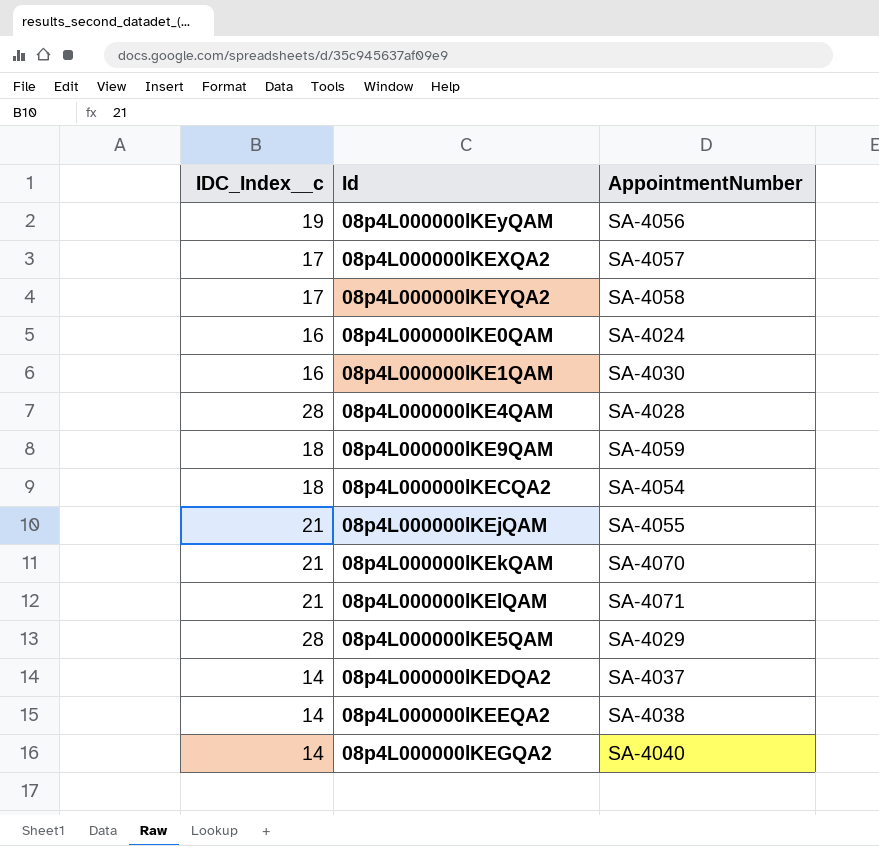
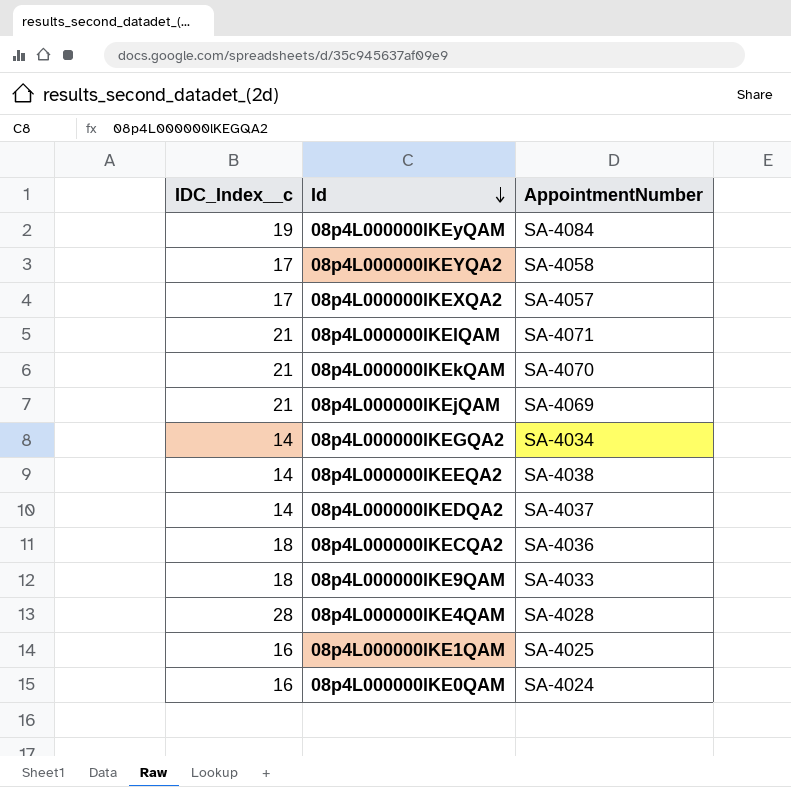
row order: none -> Id descending
row 08p4L000000lKE5QAM: 28 | SA-4029 -> none
08p4L000000lKEyQAM | AppointmentNumber: SA-4056 -> SA-4084
08p4L000000lKEjQAM | AppointmentNumber: SA-4055 -> SA-4069
08p4L000000lKEGQA2 | AppointmentNumber: SA-4040 -> SA-4034
08p4L000000lKECQA2 | AppointmentNumber: SA-4054 -> SA-4036
08p4L000000lKE9QAM | AppointmentNumber: SA-4059 -> SA-4033
08p4L000000lKE1QAM | AppointmentNumber: SA-4030 -> SA-4025

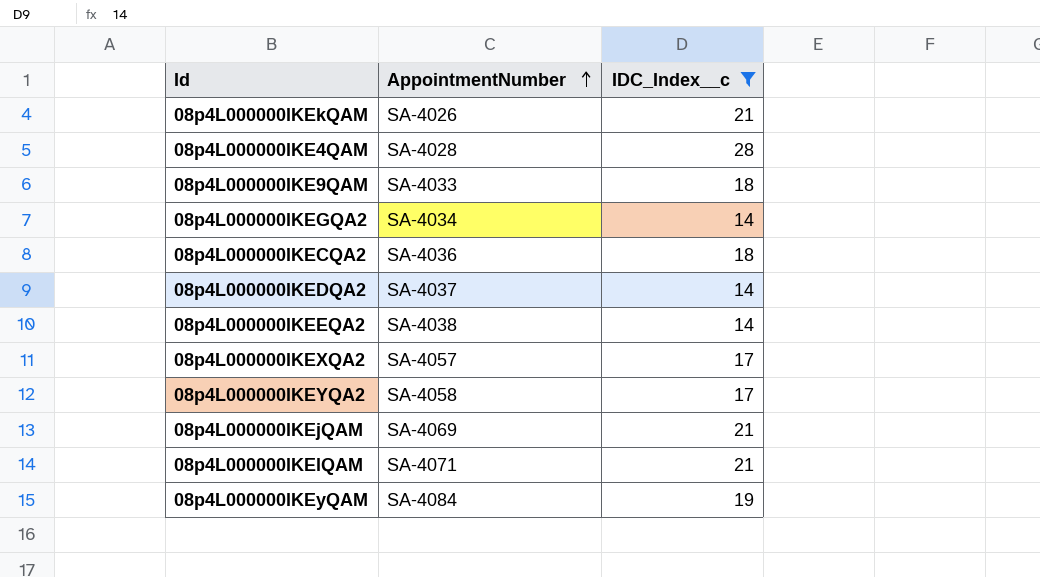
filter: none -> IDC_Index__c != 16
row order: Id descending -> AppointmentNumber ascending
column IDC_Index__c | position: 1 -> 3
08p4L000000lKEkQAM | AppointmentNumber: SA-4070 -> SA-4026

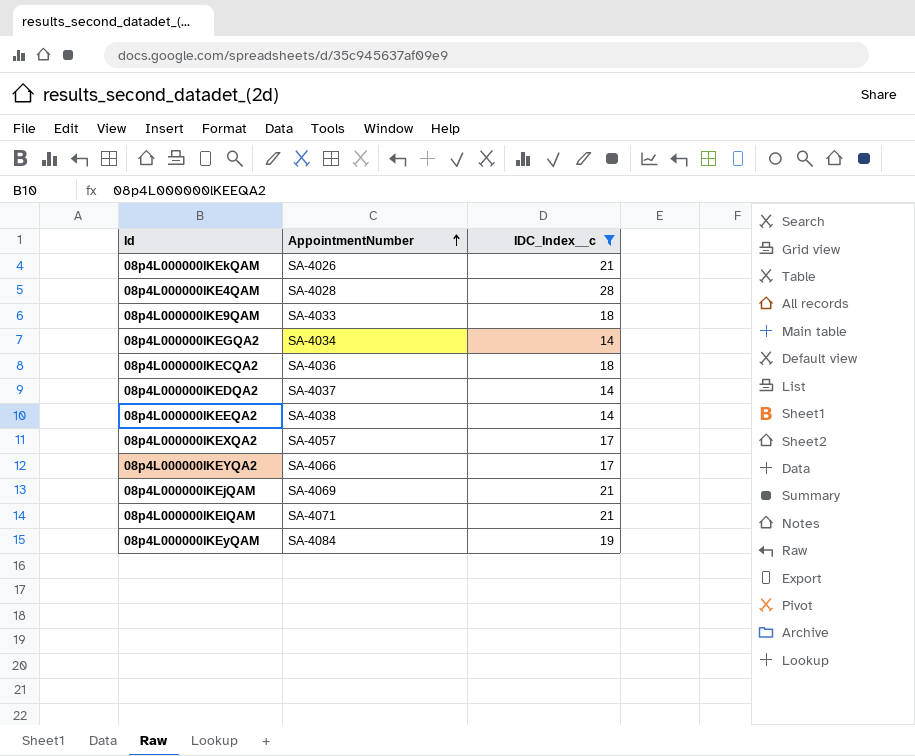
08p4L000000lKEYQA2 | AppointmentNumber: SA-4058 -> SA-4066

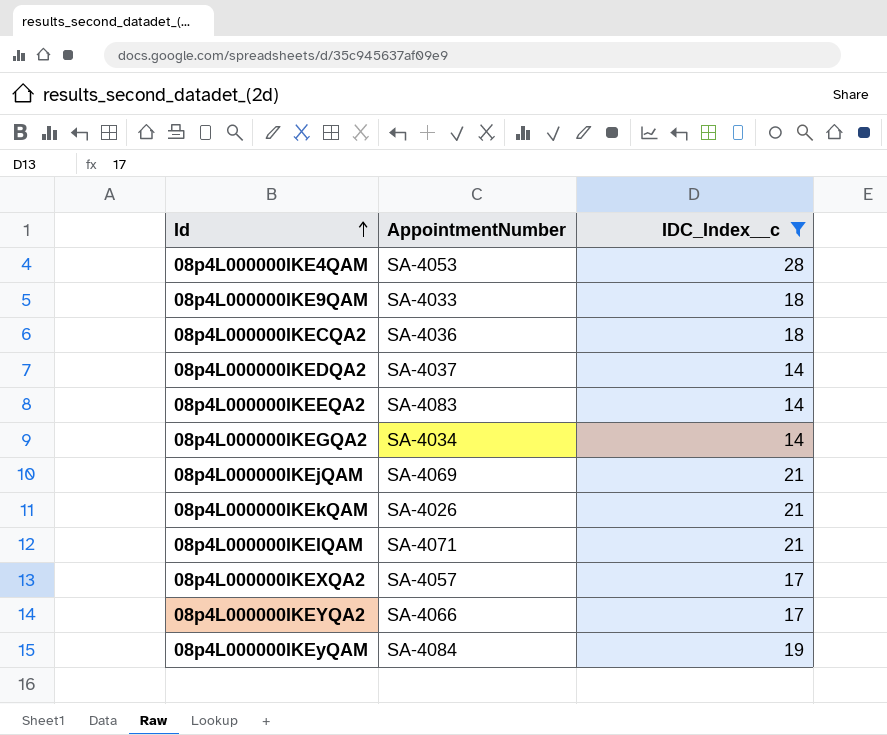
row order: AppointmentNumber ascending -> Id ascending
08p4L000000lKE4QAM | AppointmentNumber: SA-4028 -> SA-4053
08p4L000000lKEEQA2 | AppointmentNumber: SA-4038 -> SA-4083

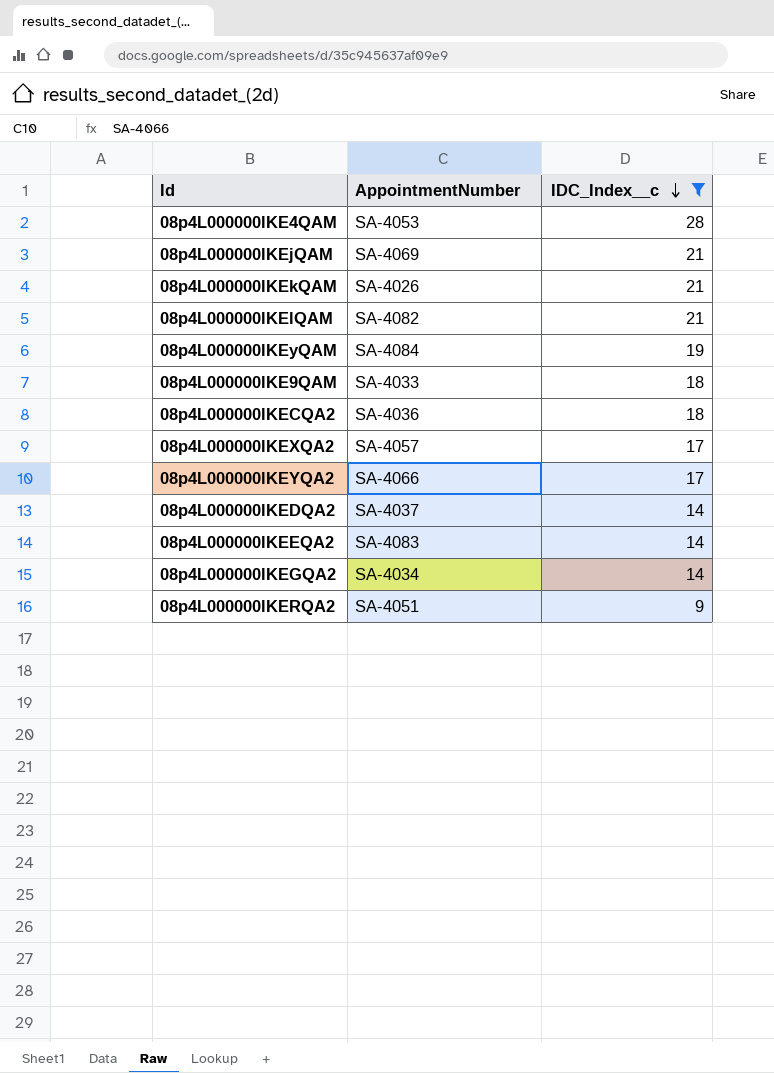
row order: Id ascending -> IDC_Index__c descending
08p4L000000lKElQAM | AppointmentNumber: SA-4071 -> SA-4082
row 08p4L000000lKERQA2: none -> SA-4051 | 9

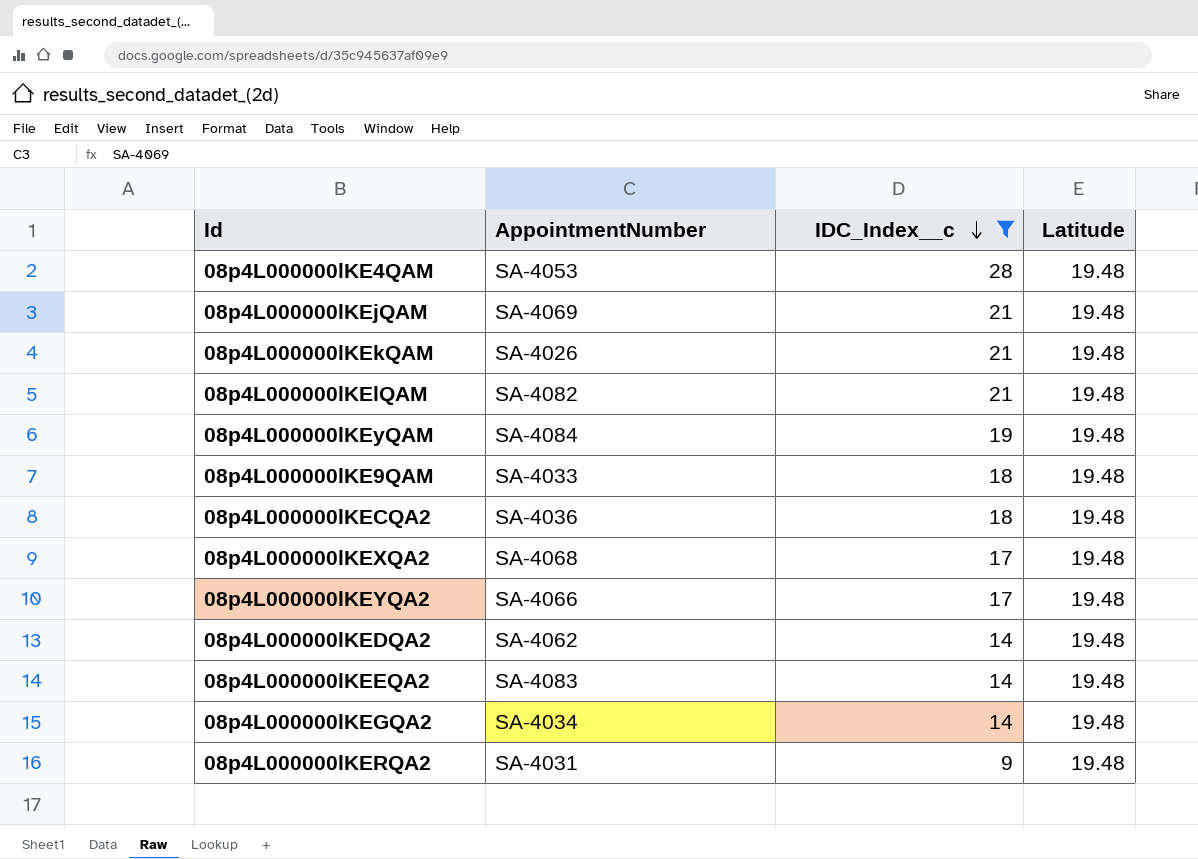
column Latitude | position: none -> 4
08p4L000000lKEXQA2 | AppointmentNumber: SA-4057 -> SA-4068
08p4L000000lKEDQA2 | AppointmentNumber: SA-4037 -> SA-4062
08p4L000000lKERQA2 | AppointmentNumber: SA-4051 -> SA-4031

